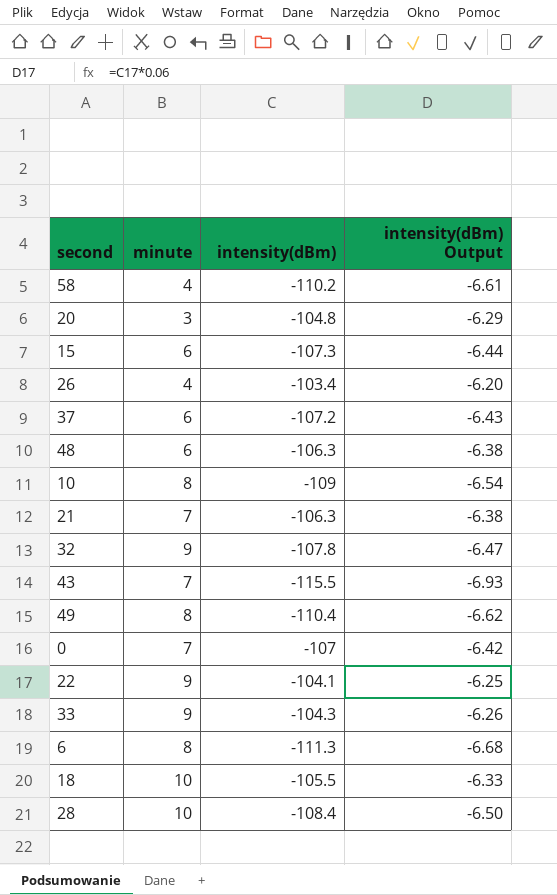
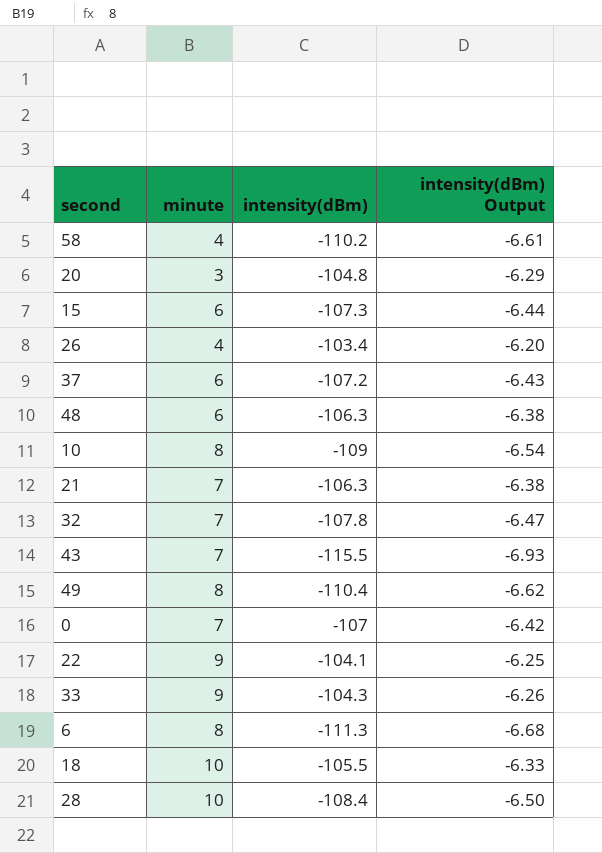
32 | minute: 9 -> 7

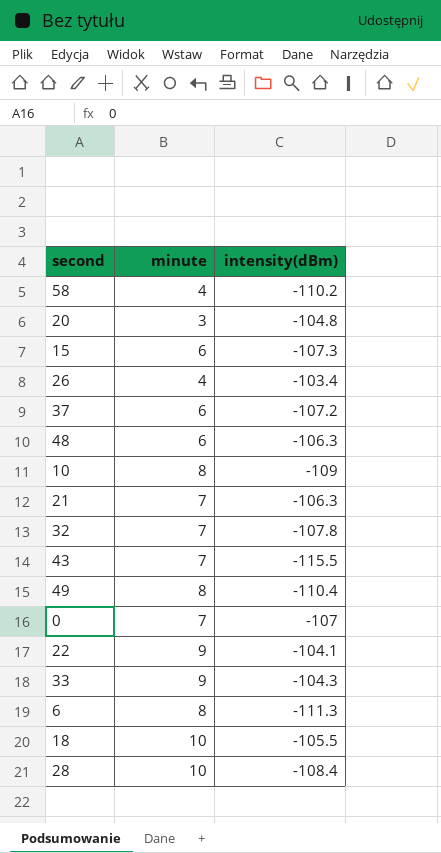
column intensity(dBm) Output | formula: [intensity(dBm)] * 0.06 -> none

